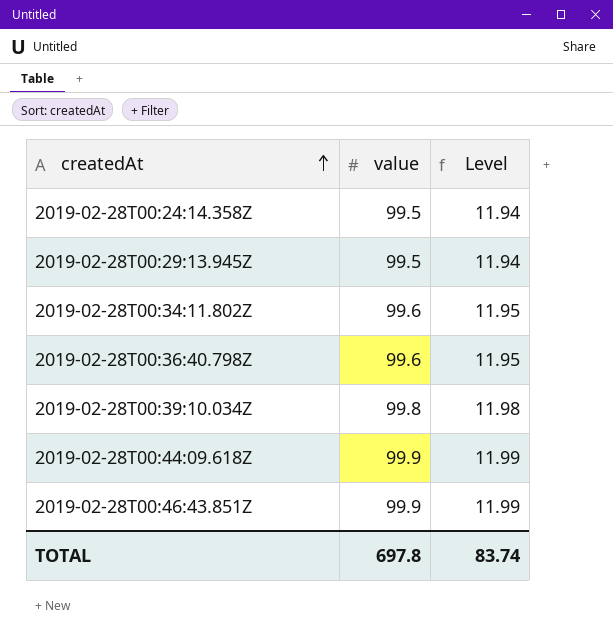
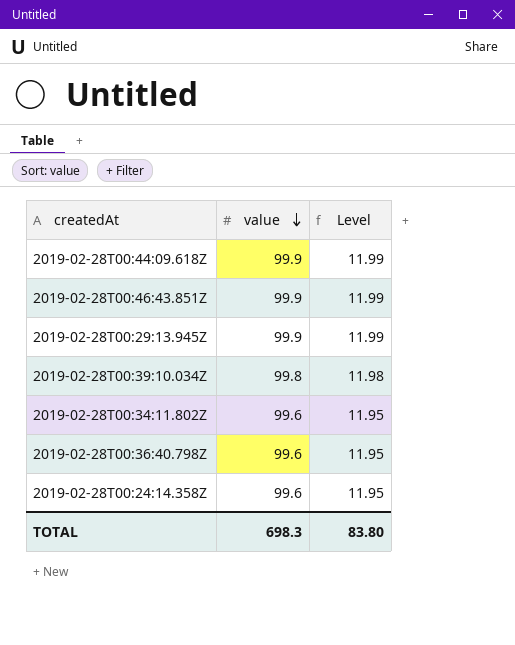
row order: createdAt ascending -> value descending
2019-02-28T00:29:13.945Z | value: 99.5 -> 99.9
2019-02-28T00:29:13.945Z | Level: 11.94 -> 11.99
2019-02-28T00:24:14.358Z | value: 99.5 -> 99.6
2019-02-28T00:24:14.358Z | Level: 11.94 -> 11.95
TOTAL | value: 697.8 -> 698.3
TOTAL | Level: 83.74 -> 83.80

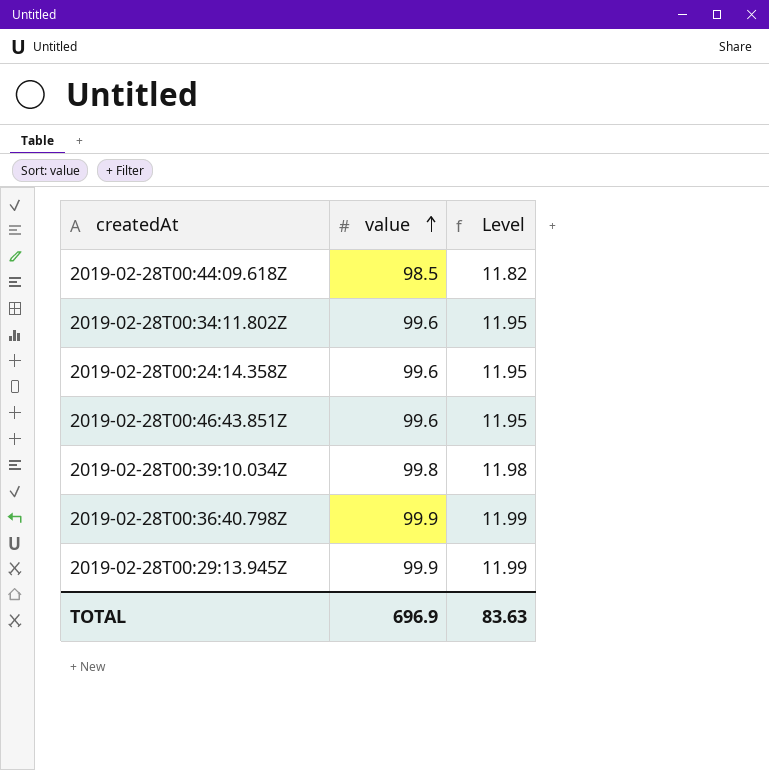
row order: value descending -> value ascending
2019-02-28T00:44:09.618Z | value: 99.9 -> 98.5
2019-02-28T00:44:09.618Z | Level: 11.99 -> 11.82
2019-02-28T00:46:43.851Z | value: 99.9 -> 99.6
2019-02-28T00:46:43.851Z | Level: 11.99 -> 11.95
2019-02-28T00:36:40.798Z | value: 99.6 -> 99.9
2019-02-28T00:36:40.798Z | Level: 11.95 -> 11.99
TOTAL | value: 698.3 -> 696.9
TOTAL | Level: 83.80 -> 83.63

